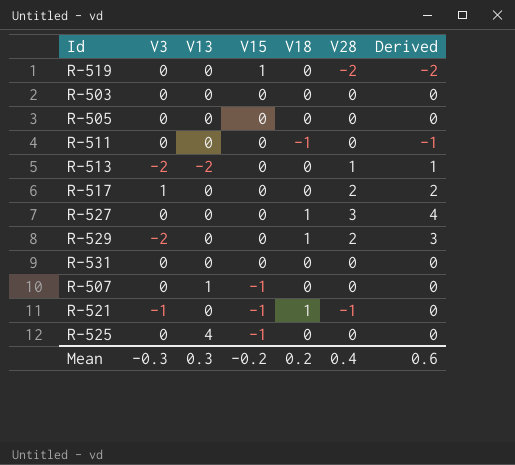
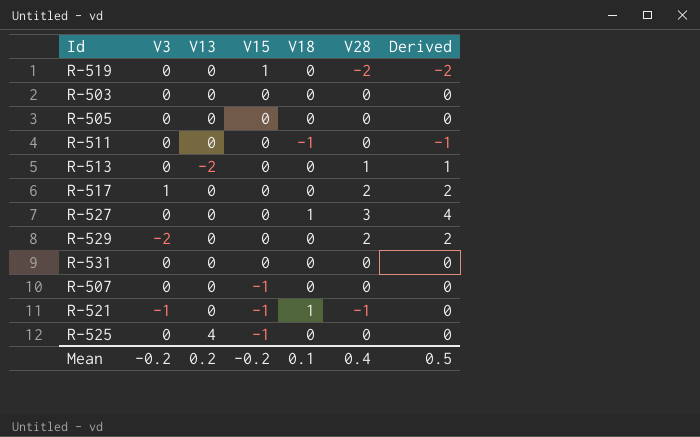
R-513 | V3: -2 -> 0
R-529 | V18: 1 -> 0
R-529 | Derived: 3 -> 2
R-507 | V13: 1 -> 0
Mean | V3: -0.3 -> -0.2
Mean | V13: 0.3 -> 0.2
Mean | V18: 0.2 -> 0.1
Mean | Derived: 0.6 -> 0.5

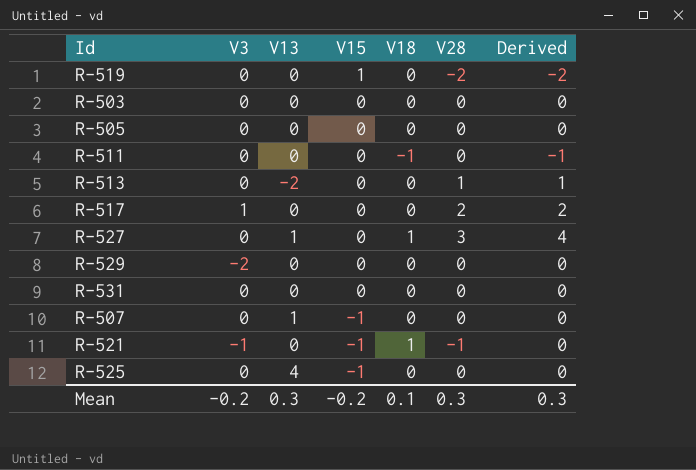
R-527 | V13: 0 -> 1
R-529 | V28: 2 -> 0
R-529 | Derived: 2 -> 0
R-507 | V13: 0 -> 1
Mean | V13: 0.2 -> 0.3
Mean | V28: 0.4 -> 0.3
Mean | Derived: 0.5 -> 0.3

